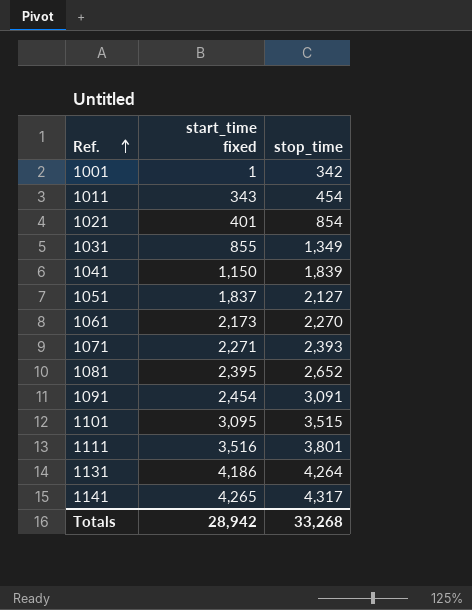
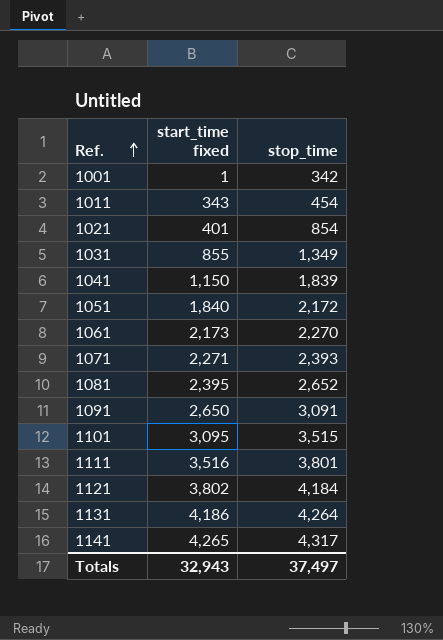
1051 | start_time fixed: 1,837 -> 1,840
1051 | stop_time: 2,127 -> 2,172
1091 | start_time fixed: 2,454 -> 2,650
row 1121: none -> 3,802 | 4,184
Totals | start_time fixed: 28,942 -> 32,943
Totals | stop_time: 33,268 -> 37,497

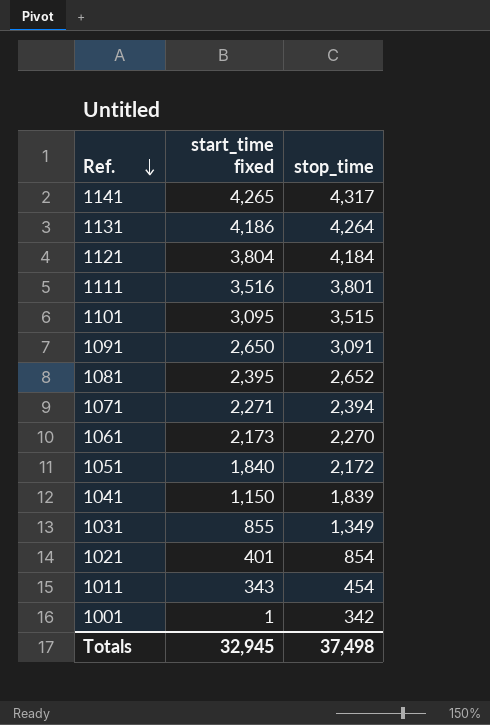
row order: Ref. ascending -> Ref. descending
1121 | start_time fixed: 3,802 -> 3,804
1071 | stop_time: 2,393 -> 2,394
Totals | start_time fixed: 32,943 -> 32,945
Totals | stop_time: 37,497 -> 37,498

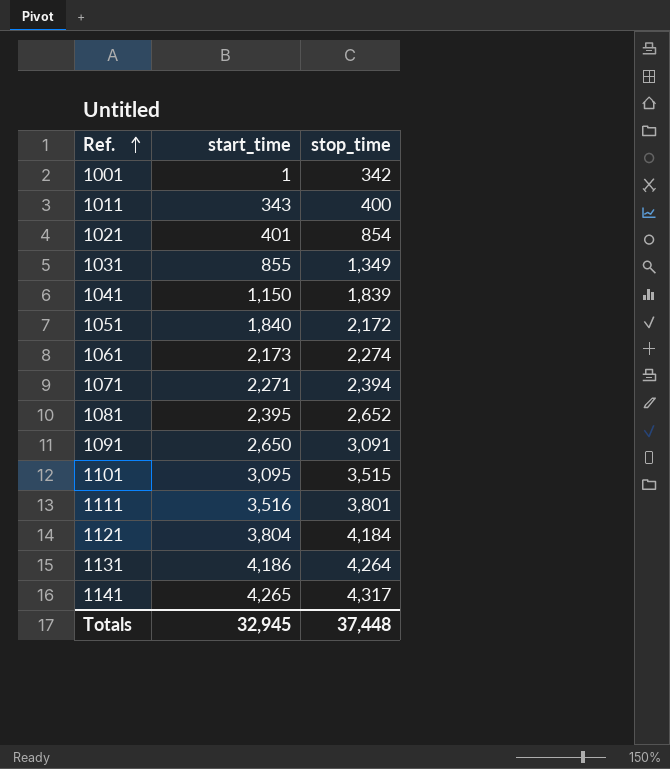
row order: Ref. descending -> Ref. ascending
column name: start_time fixed -> start_time
1011 | stop_time: 454 -> 400
1061 | stop_time: 2,270 -> 2,274
Totals | stop_time: 37,498 -> 37,448

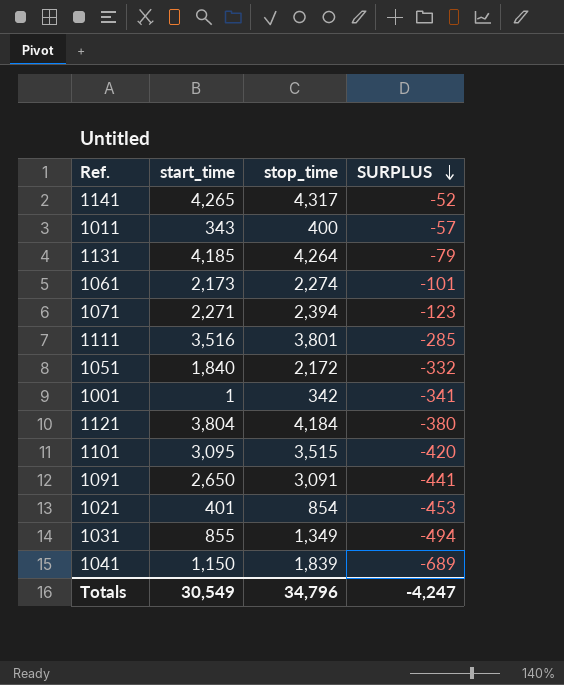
row order: Ref. ascending -> SURPLUS descending
column SURPLUS | formula: none -> [start_time] - [stop_time]
row 1081: 2,395 | 2,652 -> none
1131 | start_time: 4,186 -> 4,185
Totals | start_time: 32,945 -> 30,549
Totals | stop_time: 37,448 -> 34,796

